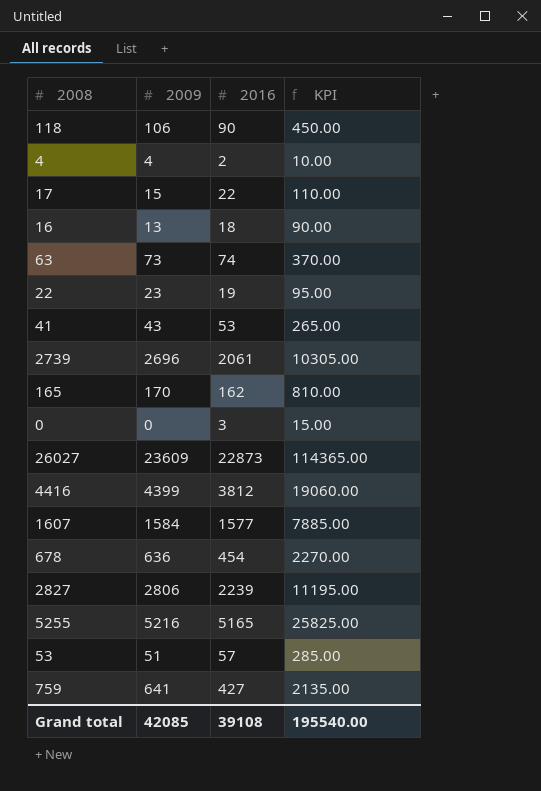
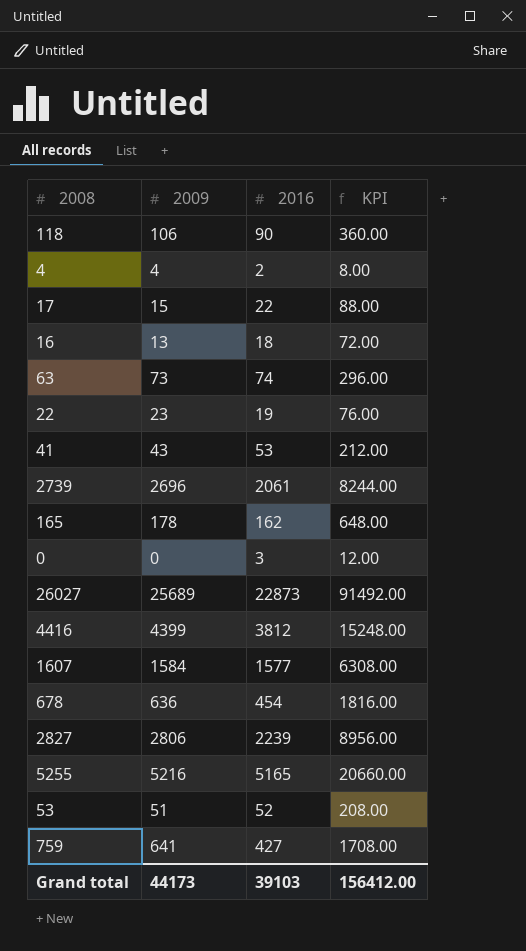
column KPI | formula: [2016] * 5 -> [2016] * 4
165 | 2009: 170 -> 178
26027 | 2009: 23609 -> 25689
53 | 2016: 57 -> 52
Grand total | 2009: 42085 -> 44173
Grand total | 2016: 39108 -> 39103
Grand total | KPI: 195540.00 -> 156412.00

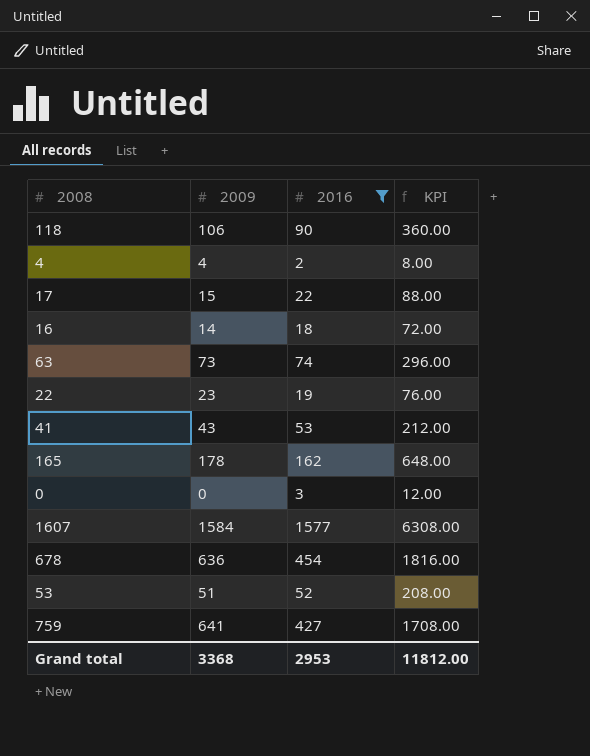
filter: none -> 2016 <= 1577
16 | 2009: 13 -> 14
Grand total | 2009: 44173 -> 3368
Grand total | 2016: 39103 -> 2953
Grand total | KPI: 156412.00 -> 11812.00

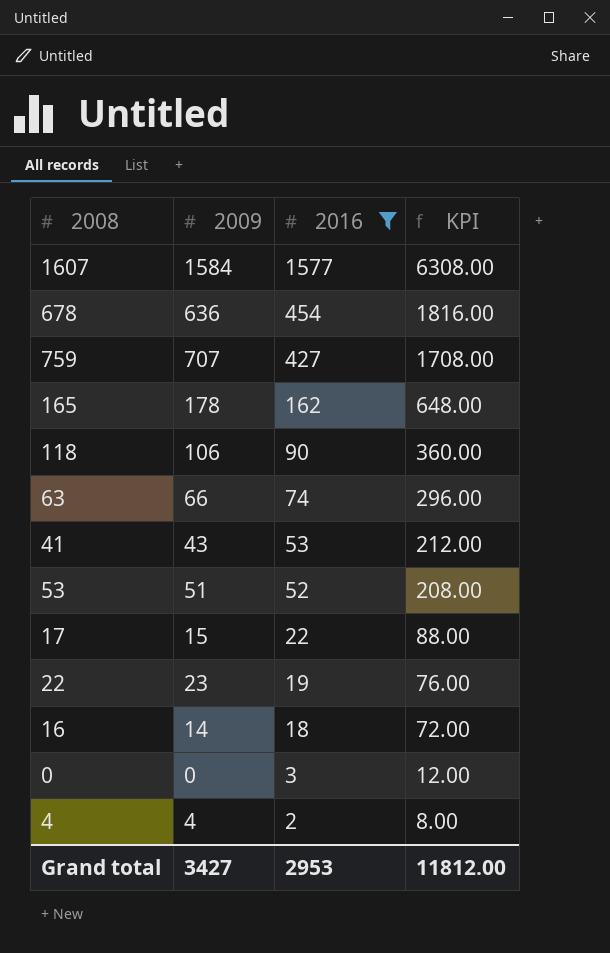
row order: none -> 2016 descending
759 | 2009: 641 -> 707
63 | 2009: 73 -> 66
Grand total | 2009: 3368 -> 3427

